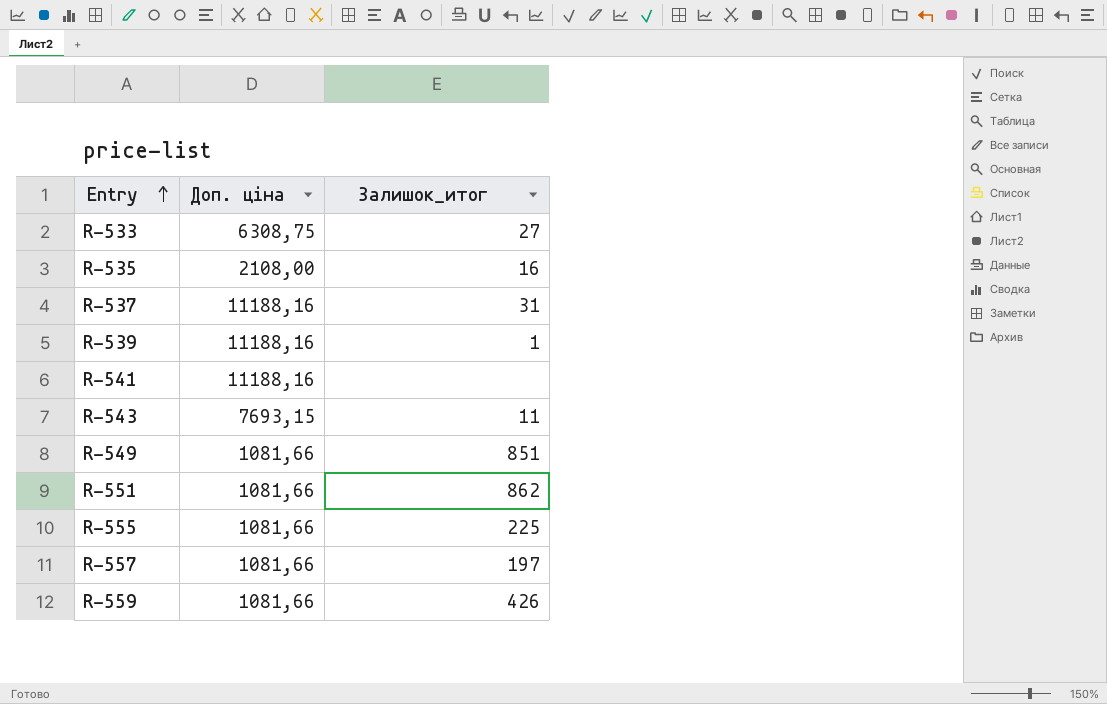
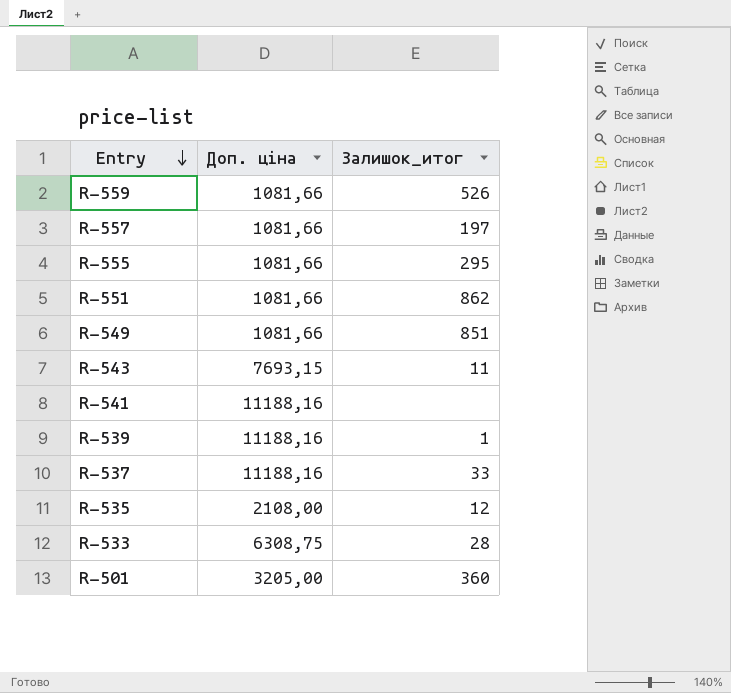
row order: Entry ascending -> Entry descending
R-559 | Залишок_итог: 426 -> 526
R-555 | Залишок_итог: 225 -> 295
R-537 | Залишок_итог: 31 -> 33
R-535 | Залишок_итог: 16 -> 12
R-533 | Залишок_итог: 27 -> 28
row R-501: none -> 3205,00 | 360

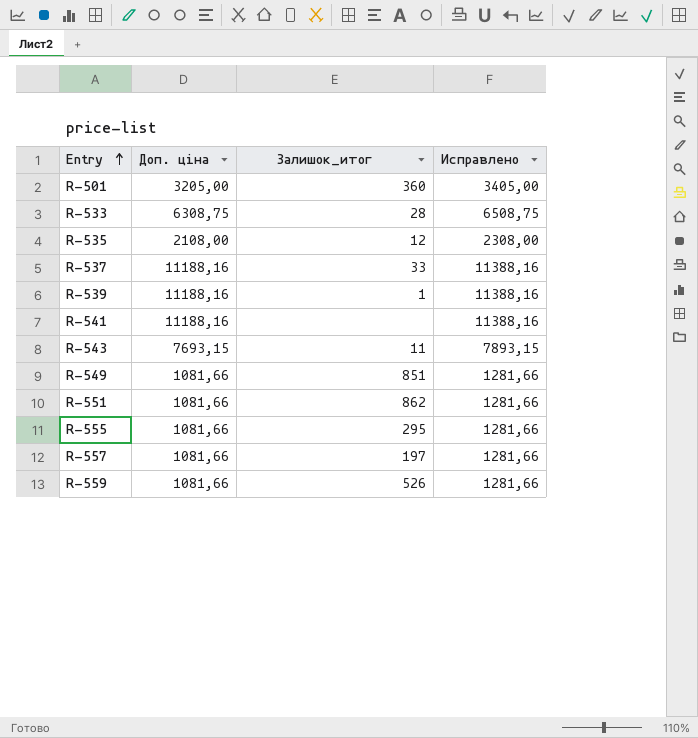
row order: Entry descending -> Entry ascending
column Исправлено | formula: none -> [Доп. ціна] + 200

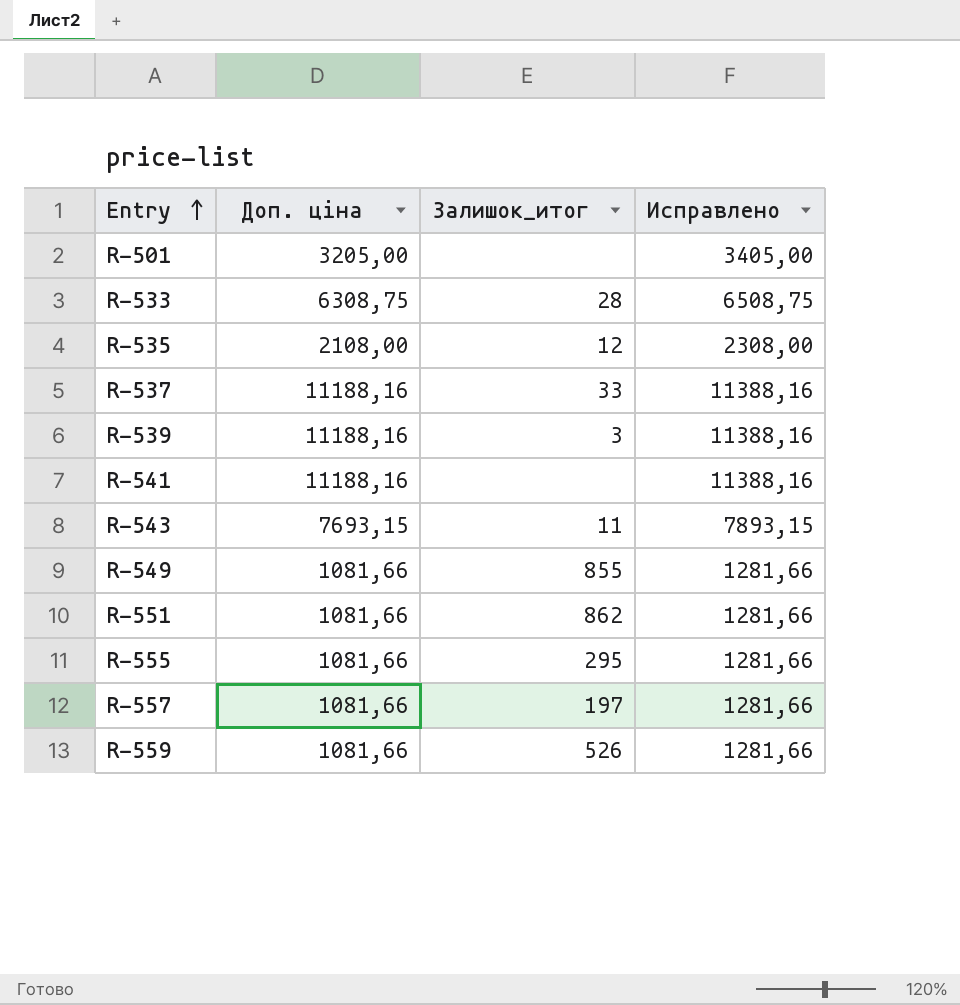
R-501 | Залишок_итог: 360 -> none
R-539 | Залишок_итог: 1 -> 3
R-549 | Залишок_итог: 851 -> 855

